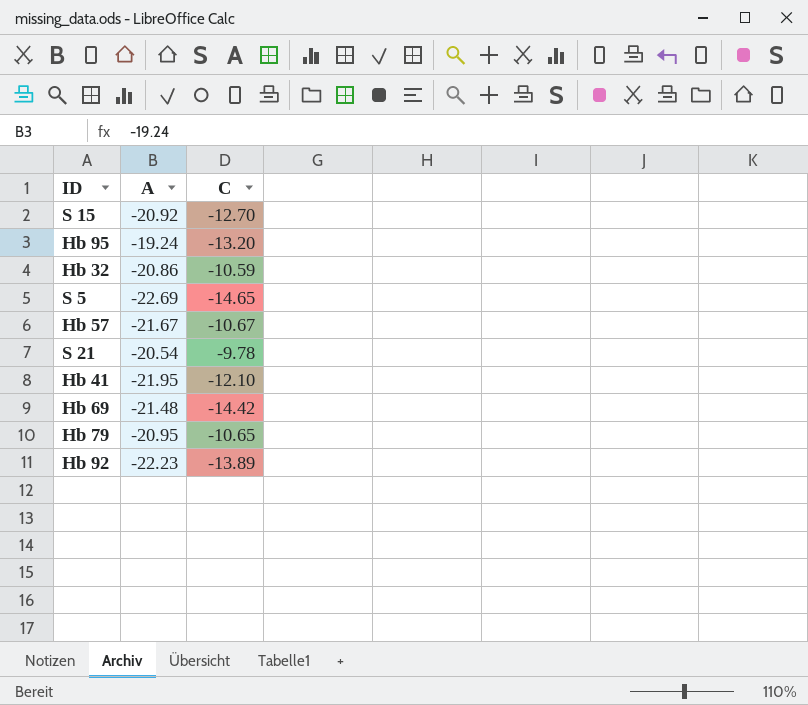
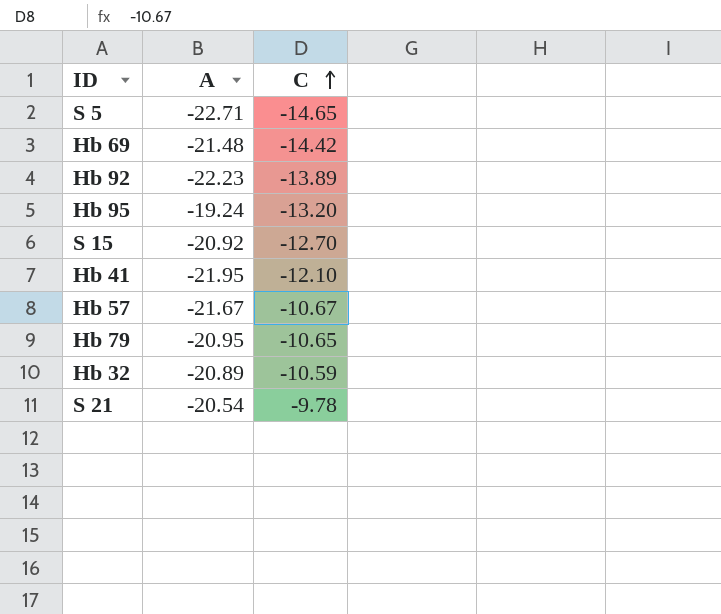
row order: none -> C ascending
S 5 | A: -22.69 -> -22.71
Hb 32 | A: -20.86 -> -20.89

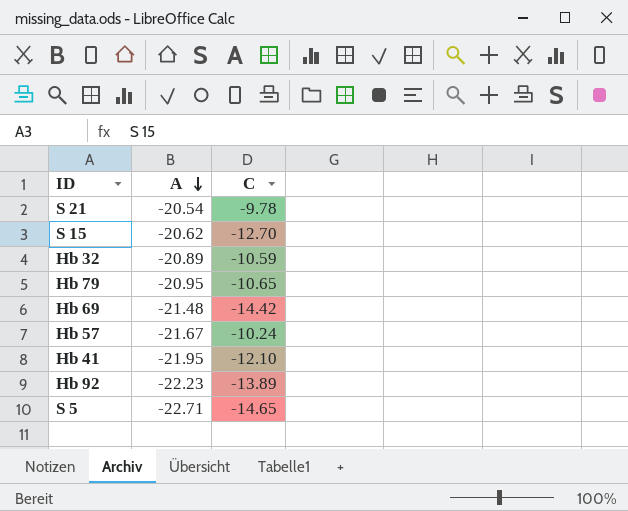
row order: C ascending -> A descending
row Hb 95: -19.24 | -13.20 -> none
S 15 | A: -20.92 -> -20.62
Hb 57 | C: -10.67 -> -10.24

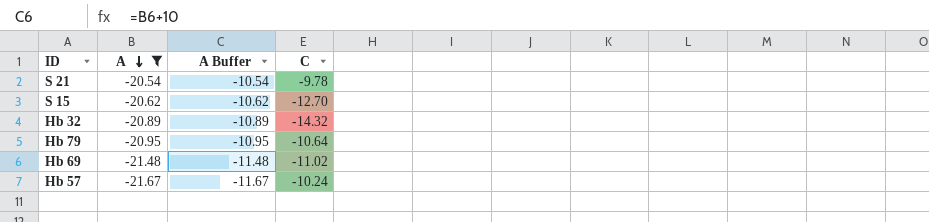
filter: none -> A >= -21.67
column A Buffer | formula: none -> [A] + 10
Hb 32 | C: -10.59 -> -14.32
Hb 79 | C: -10.65 -> -10.64
Hb 69 | C: -14.42 -> -11.02

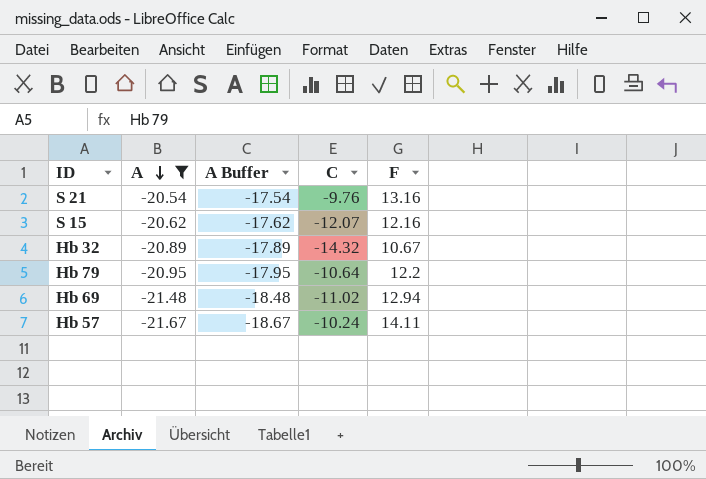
column A Buffer | formula: [A] + 10 -> [A] + 3
column F | position: none -> 5
S 21 | C: -9.78 -> -9.76
S 15 | C: -12.70 -> -12.07

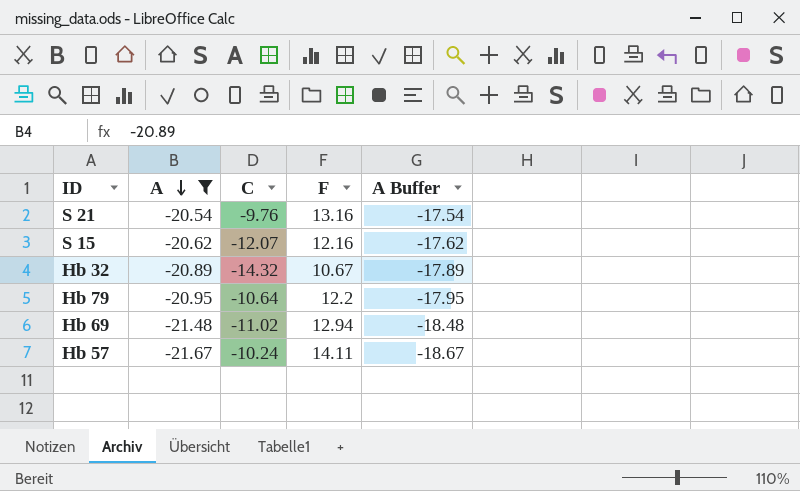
column A Buffer | position: 3 -> 5

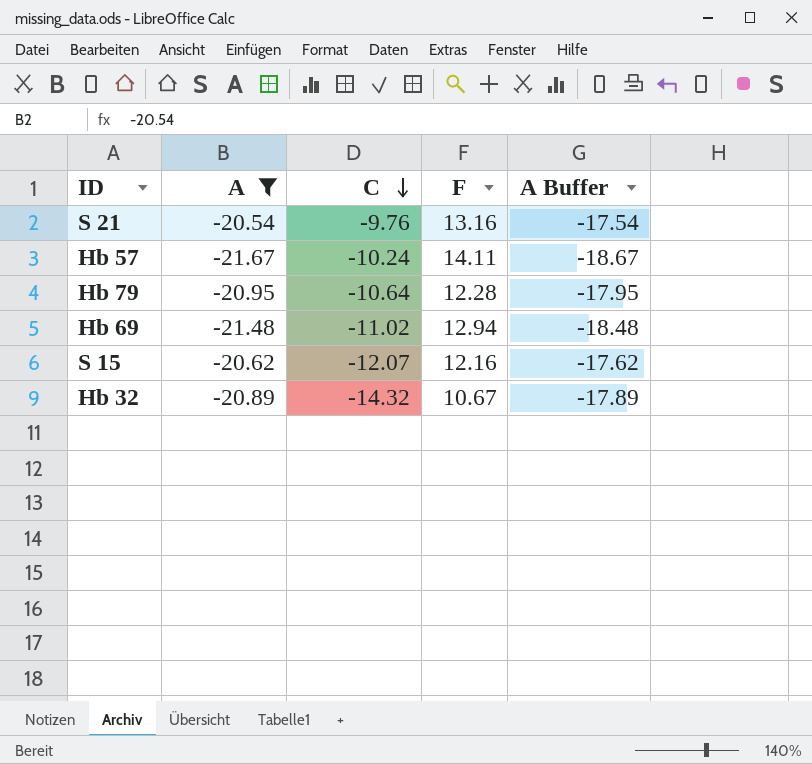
row order: A descending -> C descending
Hb 79 | F: 12.2 -> 12.28

